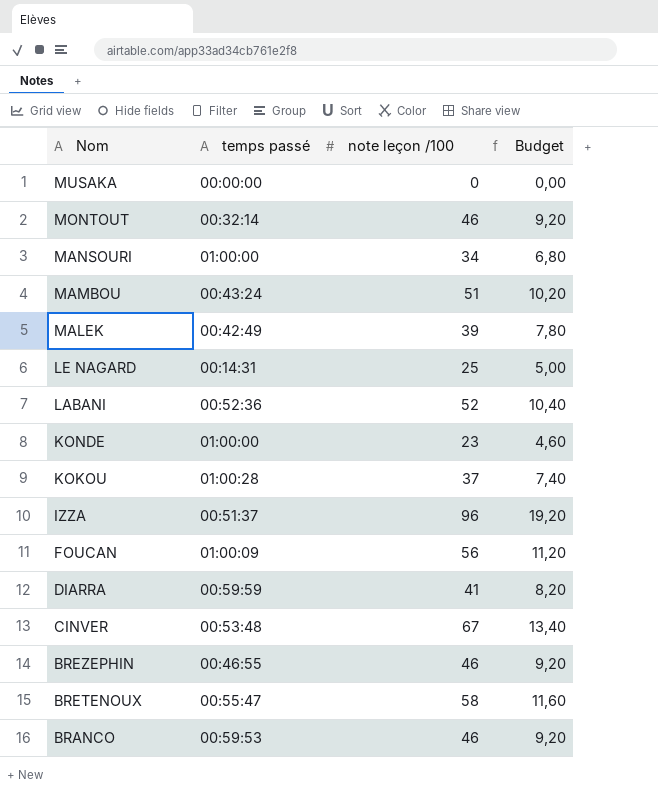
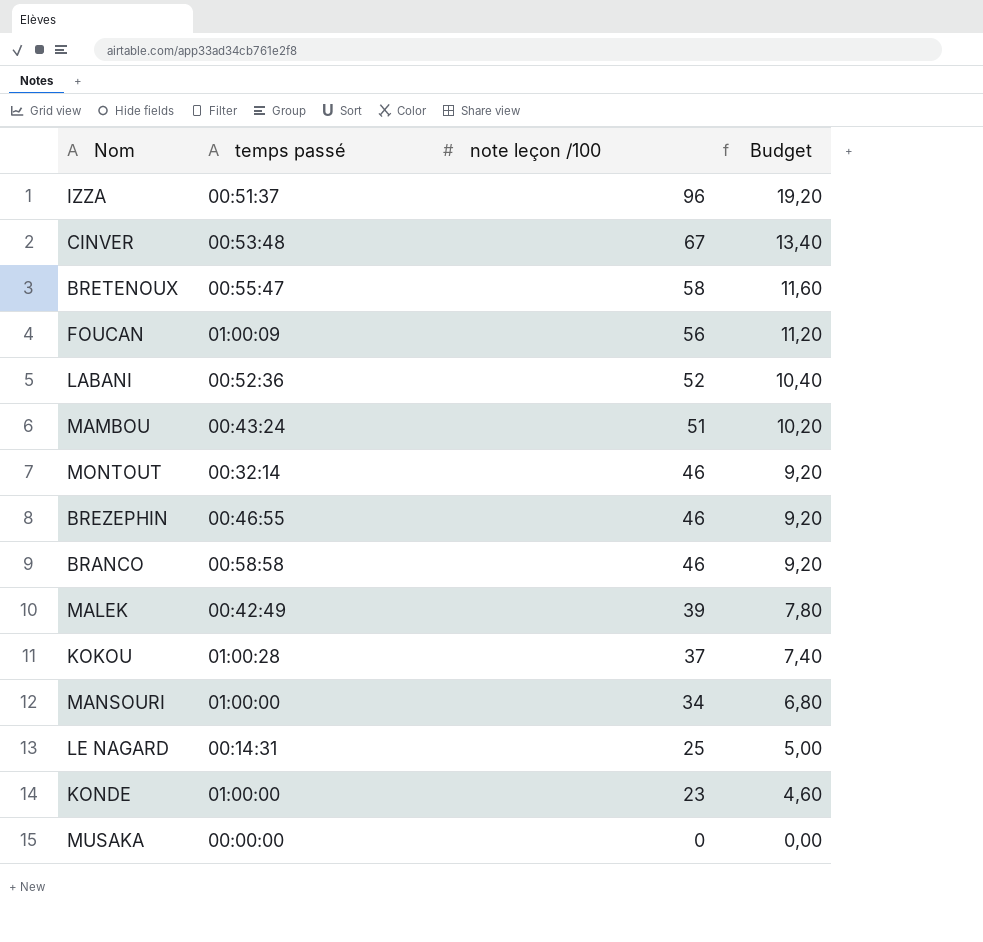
row order: Nom descending -> note leçon /100 descending
row DIARRA: 00:59:59 | 41 | 8,20 -> none
BRANCO | temps passé: 00:59:53 -> 00:58:58

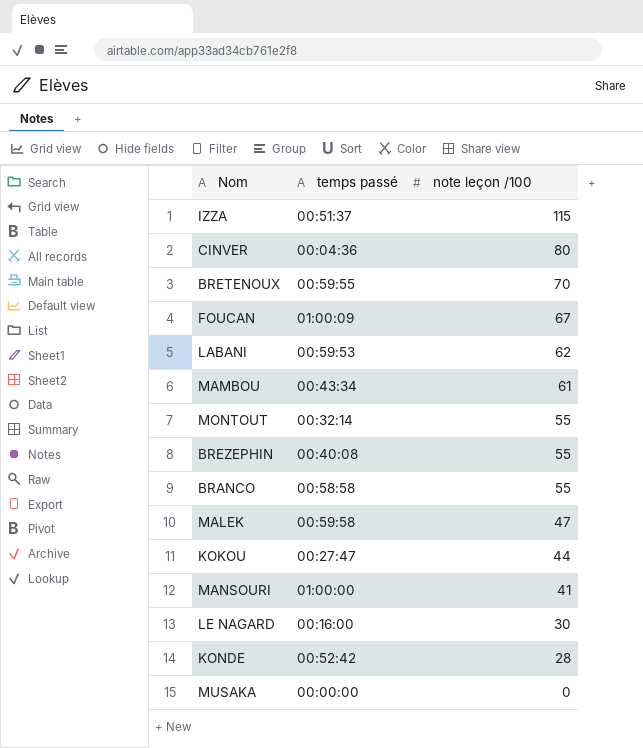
column Budget | formula: [note leçon /100] * 0,2 -> none
IZZA | note leçon /100: 96 -> 115
CINVER | temps passé: 00:53:48 -> 00:04:36
CINVER | note leçon /100: 67 -> 80
BRETENOUX | temps passé: 00:55:47 -> 00:59:55
BRETENOUX | note leçon /100: 58 -> 70
FOUCAN | note leçon /100: 56 -> 67
LABANI | temps passé: 00:52:36 -> 00:59:53
LABANI | note leçon /100: 52 -> 62
MAMBOU | temps passé: 00:43:24 -> 00:43:34
MAMBOU | note leçon /100: 51 -> 61
MONTOUT | note leçon /100: 46 -> 55
BREZEPHIN | temps passé: 00:46:55 -> 00:40:08
BREZEPHIN | note leçon /100: 46 -> 55
BRANCO | note leçon /100: 46 -> 55
MALEK | temps passé: 00:42:49 -> 00:59:58
MALEK | note leçon /100: 39 -> 47
KOKOU | temps passé: 01:00:28 -> 00:27:47
KOKOU | note leçon /100: 37 -> 44
MANSOURI | note leçon /100: 34 -> 41
LE NAGARD | temps passé: 00:14:31 -> 00:16:00
LE NAGARD | note leçon /100: 25 -> 30
KONDE | temps passé: 01:00:00 -> 00:52:42
KONDE | note leçon /100: 23 -> 28

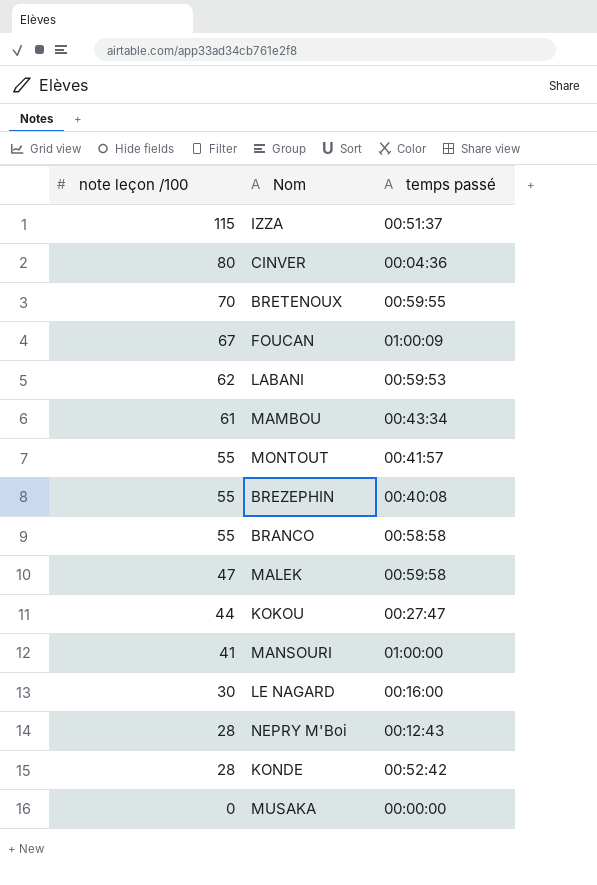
column note leçon /100 | position: 3 -> 1
MONTOUT | temps passé: 00:32:14 -> 00:41:57
row NEPRY M'Boi: none -> 28 | 00:12:43

